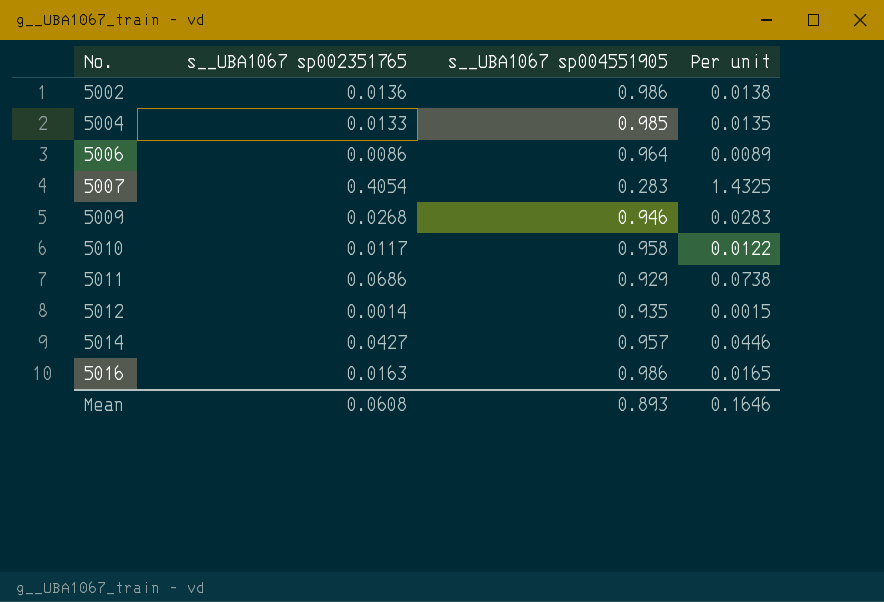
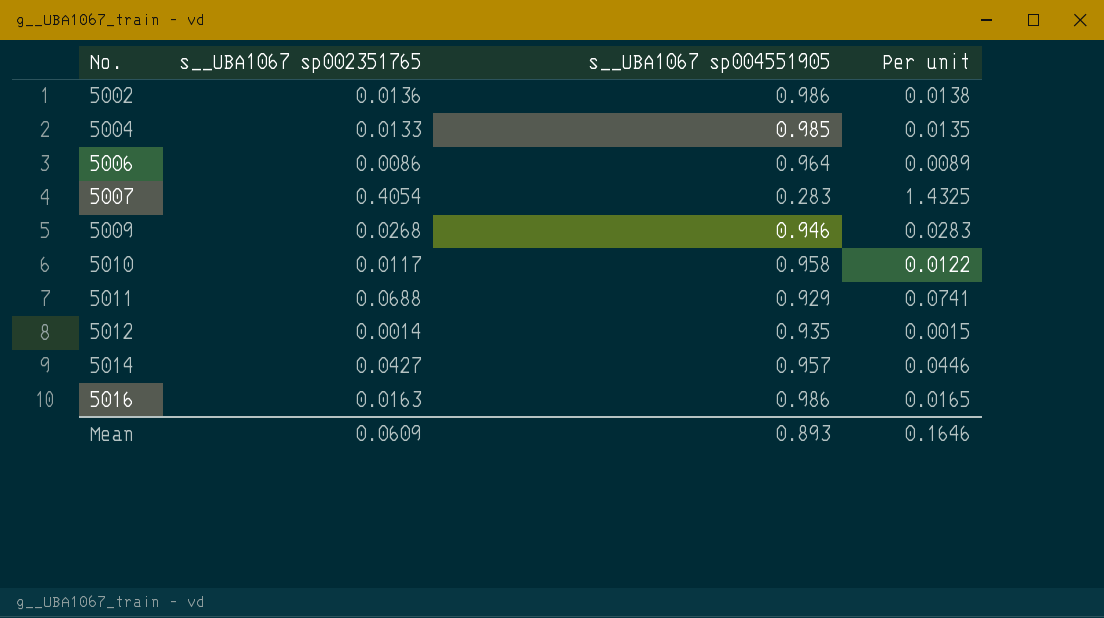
5011 | s__UBA1067 sp002351765: 0.0686 -> 0.0688
5011 | Per unit: 0.0738 -> 0.0741
Mean | s__UBA1067 sp002351765: 0.0608 -> 0.0609

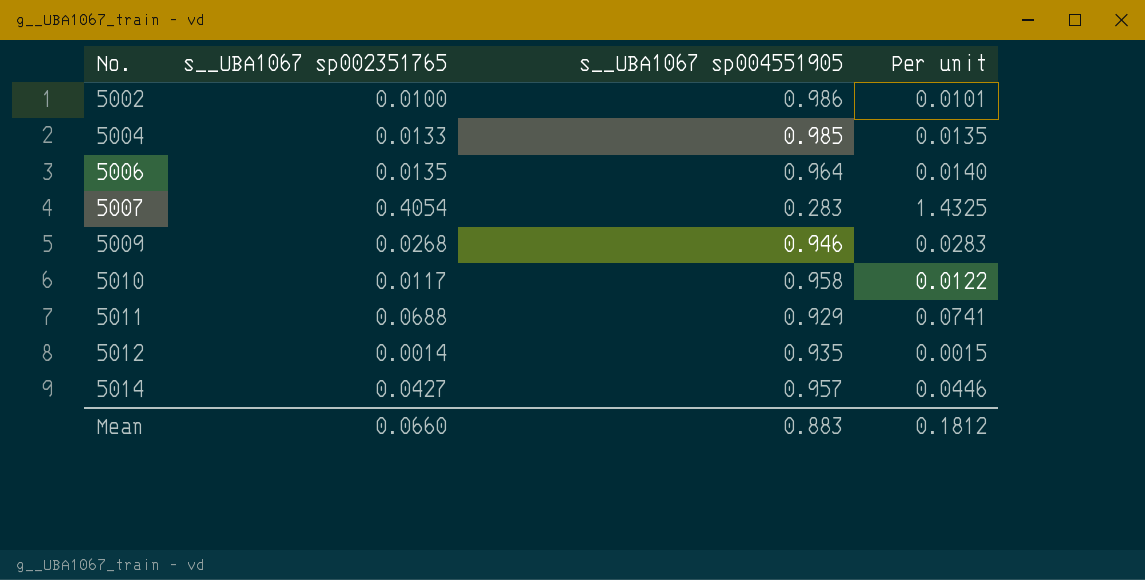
row 5016: 0.0163 | 0.986 | 0.0165 -> none
5002 | s__UBA1067 sp002351765: 0.0136 -> 0.0100
5002 | Per unit: 0.0138 -> 0.0101
5006 | s__UBA1067 sp002351765: 0.0086 -> 0.0135
5006 | Per unit: 0.0089 -> 0.0140
Mean | s__UBA1067 sp002351765: 0.0609 -> 0.0660
Mean | s__UBA1067 sp004551905: 0.893 -> 0.883
Mean | Per unit: 0.1646 -> 0.1812

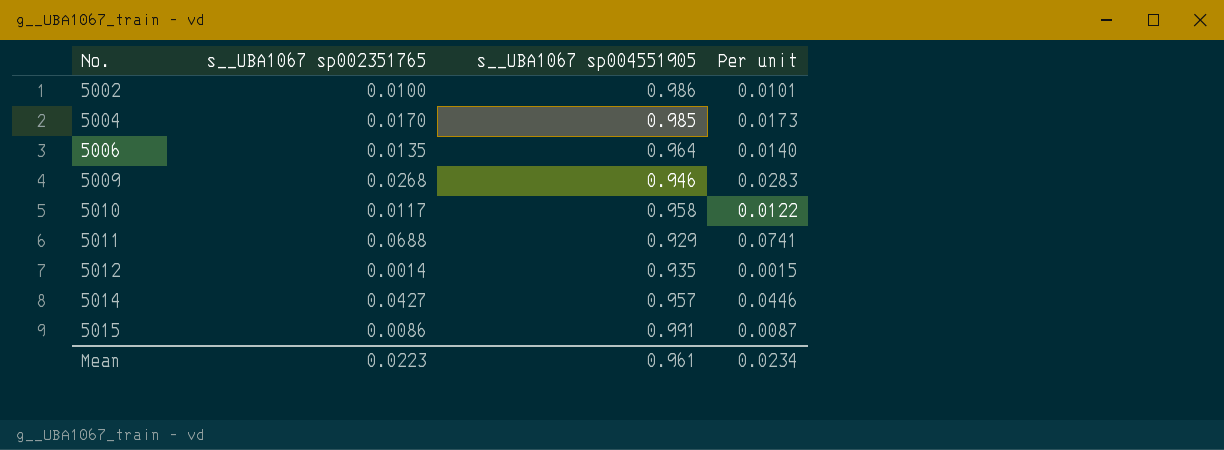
row 5007: 0.4054 | 0.283 | 1.4325 -> none
5004 | s__UBA1067 sp002351765: 0.0133 -> 0.0170
5004 | Per unit: 0.0135 -> 0.0173
row 5015: none -> 0.0086 | 0.991 | 0.0087
Mean | s__UBA1067 sp002351765: 0.0660 -> 0.0223
Mean | s__UBA1067 sp004551905: 0.883 -> 0.961
Mean | Per unit: 0.1812 -> 0.0234

